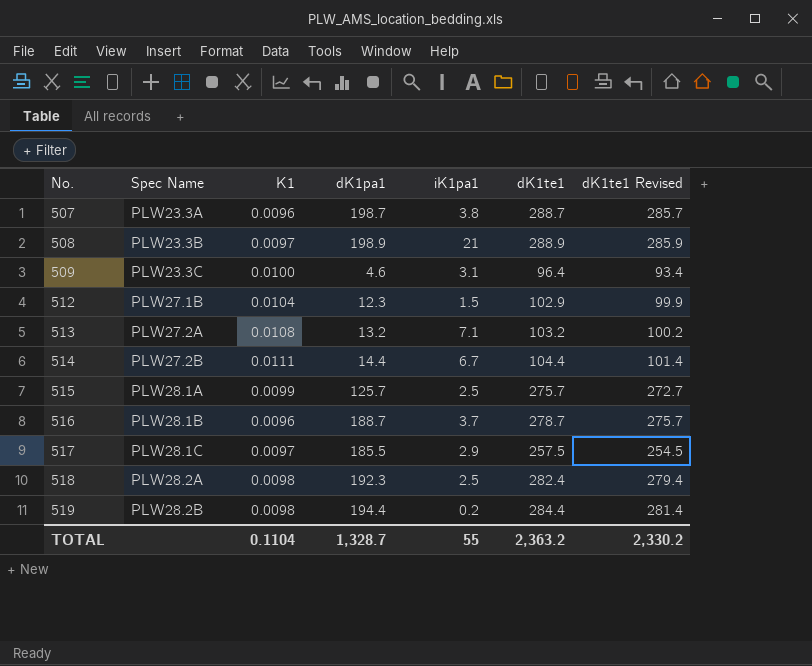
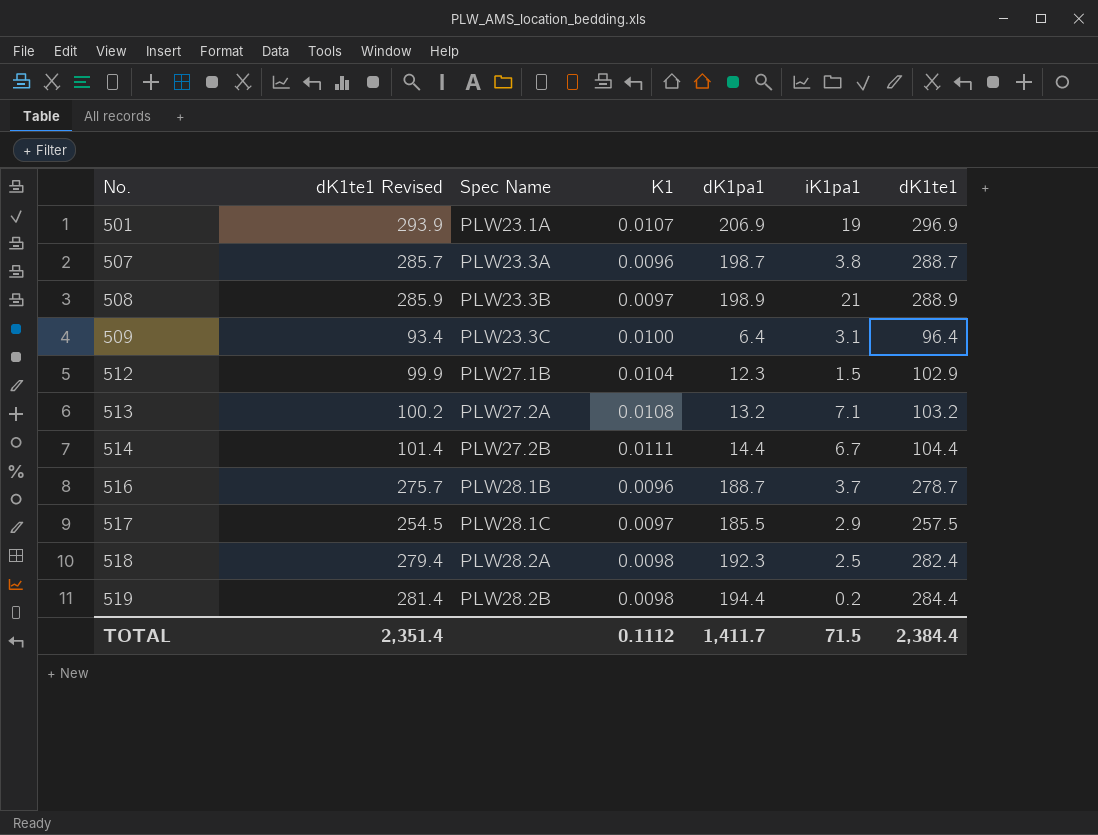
column dK1te1 Revised | position: 7 -> 2
row 515: PLW28.1A | 0.0099 | 125.7 | 2.5 | 275.7 | 272.7 -> none
row 501: none -> 293.9 | PLW23.1A | 0.0107 | 206.9 | 19 | 296.9
509 | dK1pa1: 4.6 -> 6.4
TOTAL | dK1te1 Revised: 2,330.2 -> 2,351.4
TOTAL | K1: 0.1104 -> 0.1112
TOTAL | dK1pa1: 1,328.7 -> 1,411.7
TOTAL | iK1pa1: 55 -> 71.5
TOTAL | dK1te1: 2,363.2 -> 2,384.4

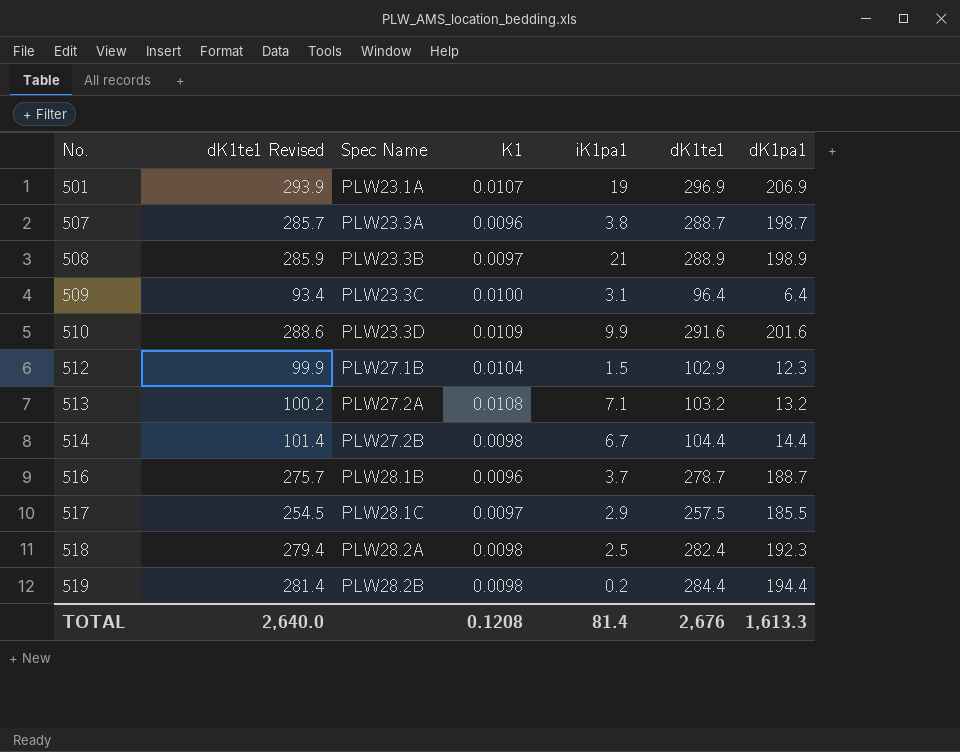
column dK1pa1 | position: 5 -> 7
row 510: none -> 288.6 | PLW23.3D | 0.0109 | 9.9 | 291.6 | 201.6
514 | K1: 0.0111 -> 0.0098
TOTAL | dK1te1 Revised: 2,351.4 -> 2,640.0
TOTAL | K1: 0.1112 -> 0.1208
TOTAL | iK1pa1: 71.5 -> 81.4
TOTAL | dK1te1: 2,384.4 -> 2,676
TOTAL | dK1pa1: 1,411.7 -> 1,613.3

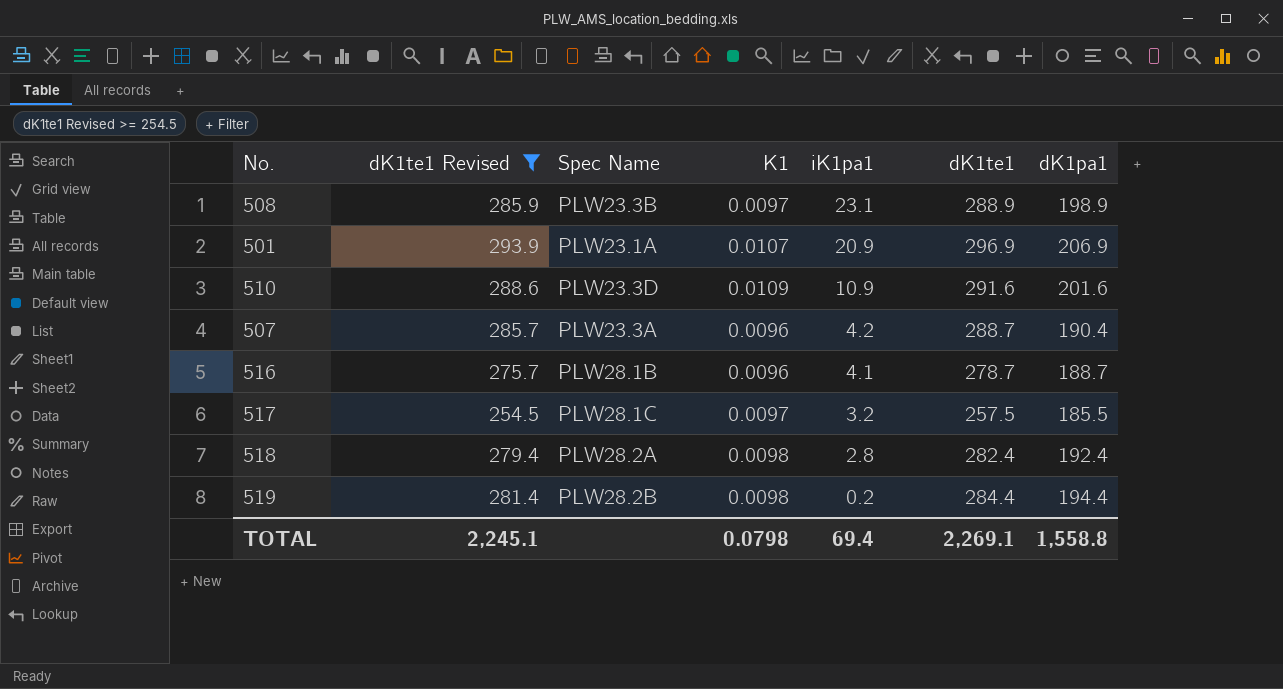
filter: none -> dK1te1 Revised >= 254.5
row order: No. ascending -> iK1pa1 descending
508 | iK1pa1: 21 -> 23.1
501 | iK1pa1: 19 -> 20.9
510 | iK1pa1: 9.9 -> 10.9
507 | iK1pa1: 3.8 -> 4.2
507 | dK1pa1: 198.7 -> 190.4
516 | iK1pa1: 3.7 -> 4.1
517 | iK1pa1: 2.9 -> 3.2
518 | iK1pa1: 2.5 -> 2.8
518 | dK1pa1: 192.3 -> 192.4
TOTAL | dK1te1 Revised: 2,640.0 -> 2,245.1
TOTAL | K1: 0.1208 -> 0.0798
TOTAL | iK1pa1: 81.4 -> 69.4
TOTAL | dK1te1: 2,676 -> 2,269.1
TOTAL | dK1pa1: 1,613.3 -> 1,558.8

